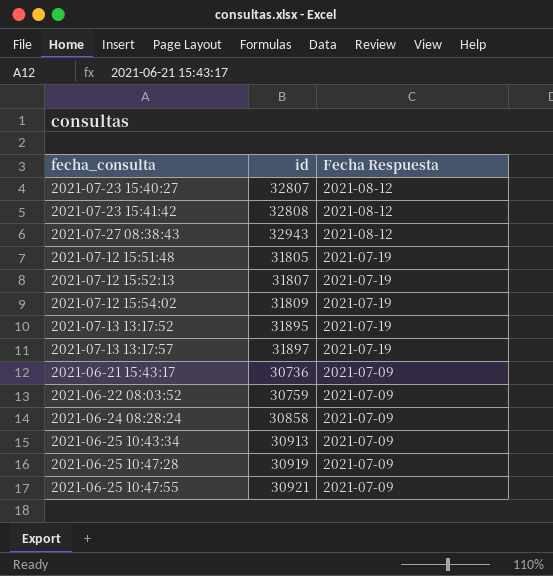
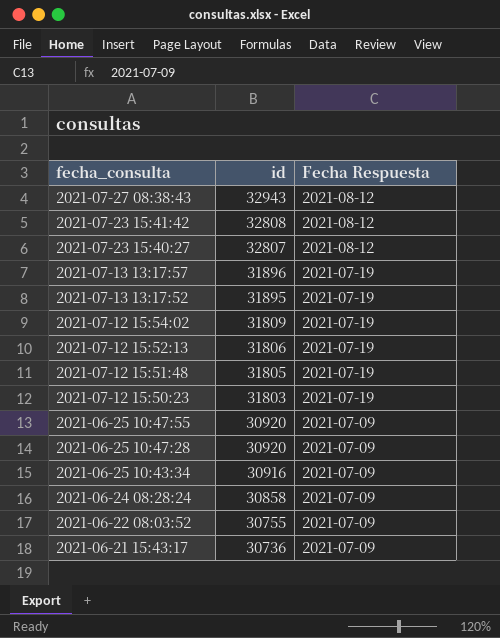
row order: Fecha Respuesta descending -> fecha_consulta descending
2021-07-13 13:17:57 | id: 31897 -> 31896
2021-07-12 15:52:13 | id: 31807 -> 31806
row 2021-07-12 15:50:23: none -> 31803 | 2021-07-19
2021-06-25 10:47:55 | id: 30921 -> 30920
2021-06-25 10:47:28 | id: 30919 -> 30920
2021-06-25 10:43:34 | id: 30913 -> 30916
2021-06-22 08:03:52 | id: 30759 -> 30755

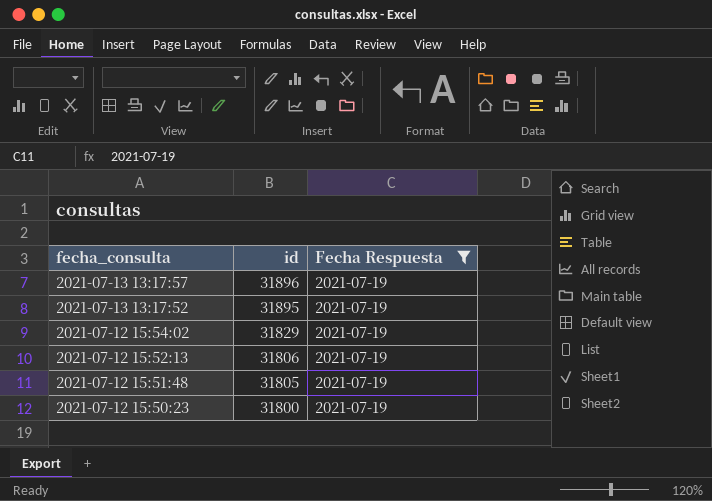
filter: none -> Fecha Respuesta = 2021-07-19
2021-07-12 15:54:02 | id: 31809 -> 31829
2021-07-12 15:50:23 | id: 31803 -> 31800

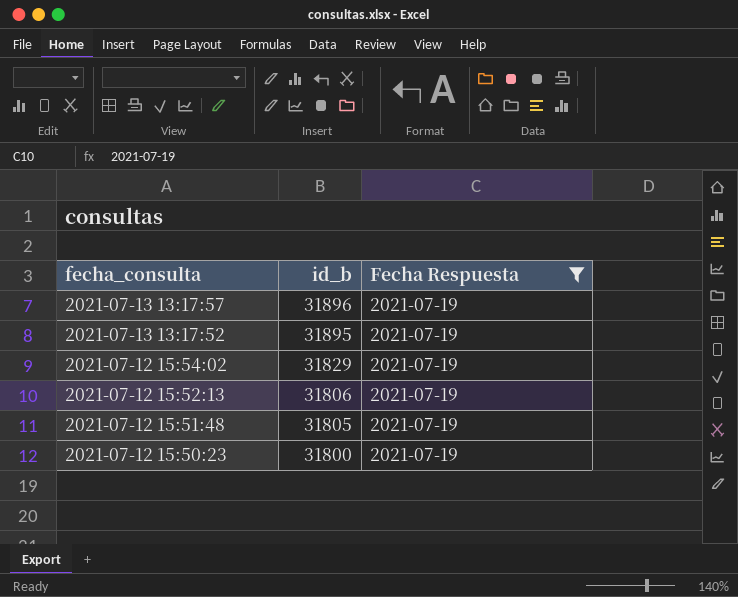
column name: id -> id_b

